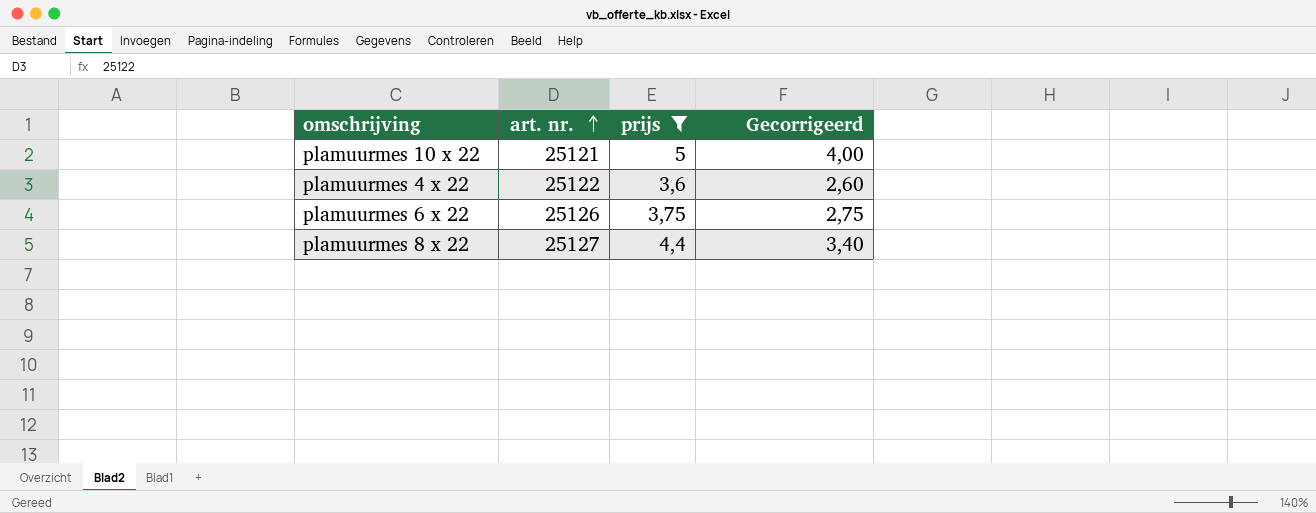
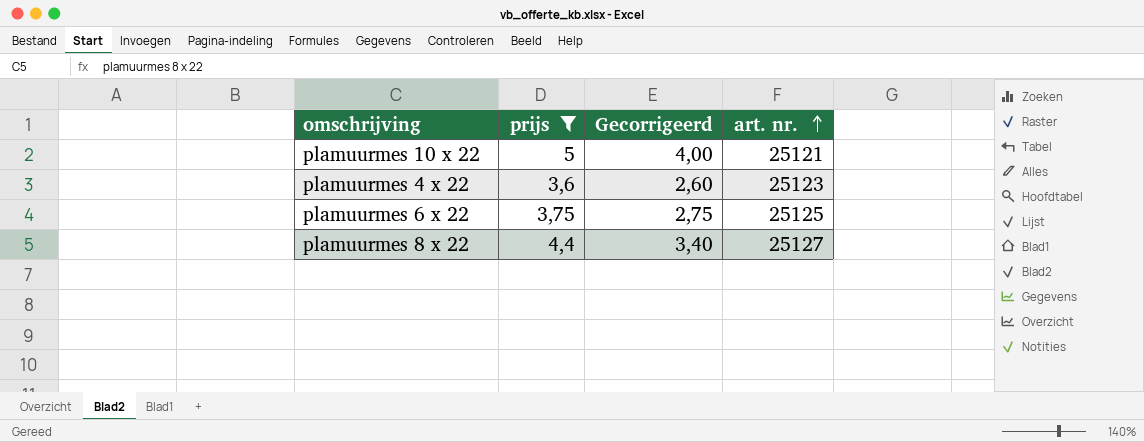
column art. nr. | position: 2 -> 4
plamuurmes 4 x 22 | art. nr.: 25122 -> 25123
plamuurmes 6 x 22 | art. nr.: 25126 -> 25125

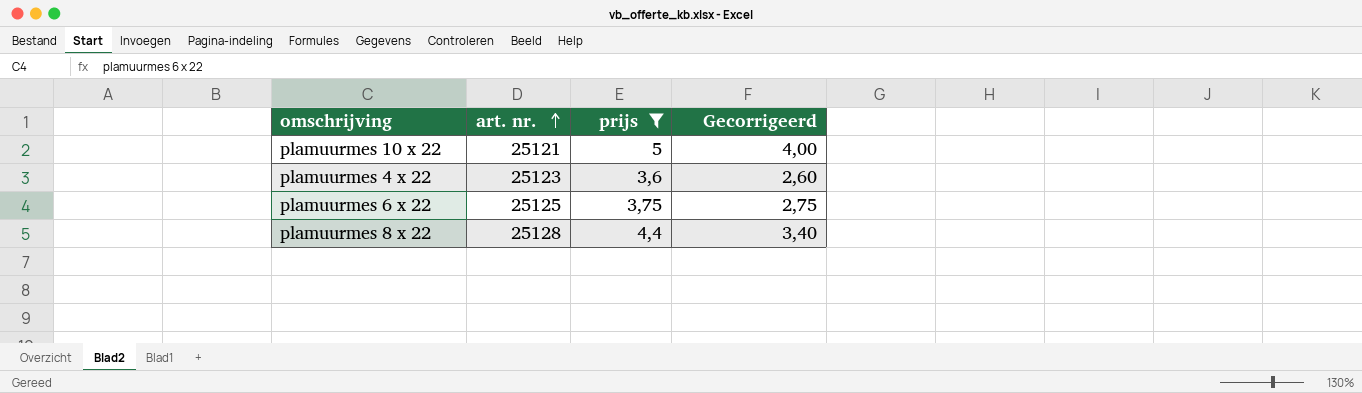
column art. nr. | position: 4 -> 2
plamuurmes 8 x 22 | art. nr.: 25127 -> 25128

